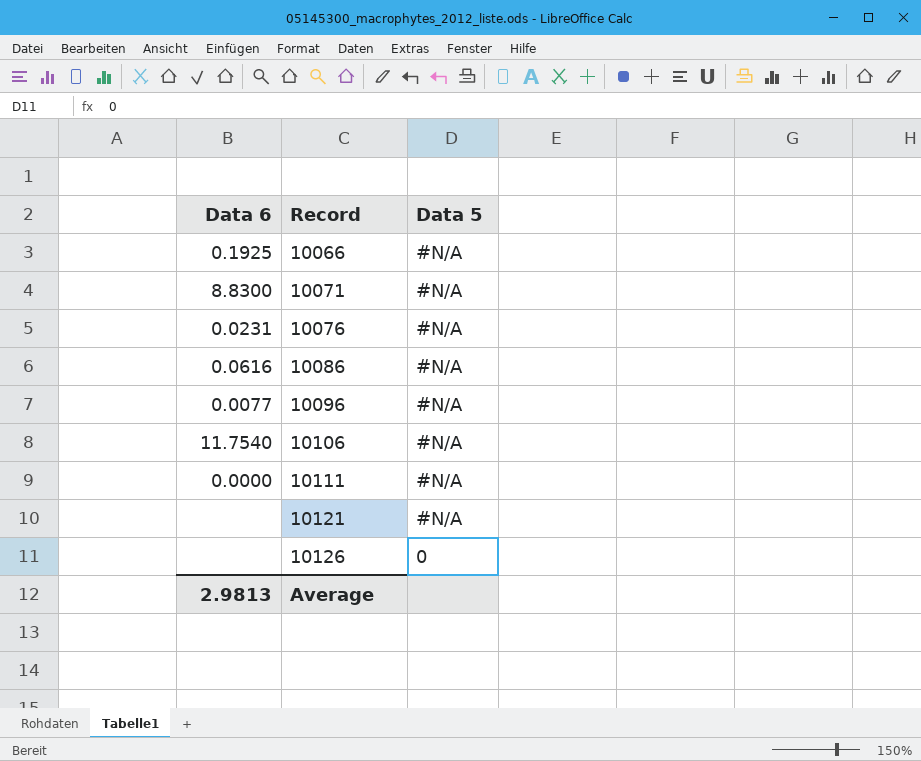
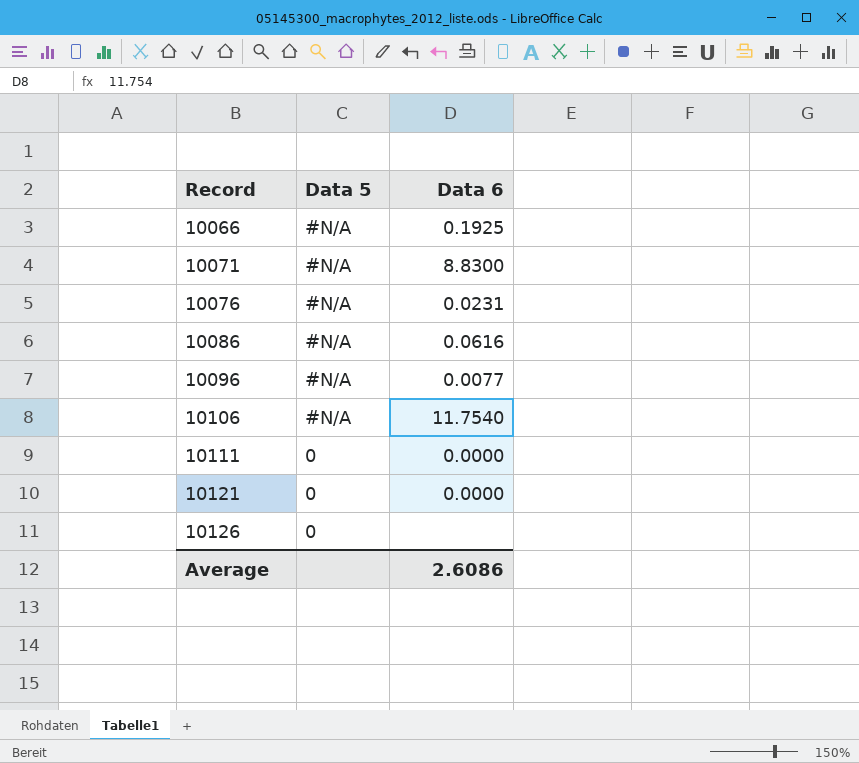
column Data 6 | position: 1 -> 3
10111 | Data 5: #N/A -> 0
10121 | Data 5: #N/A -> 0
10121 | Data 6: none -> 0.0000
Average | Data 6: 2.9813 -> 2.6086

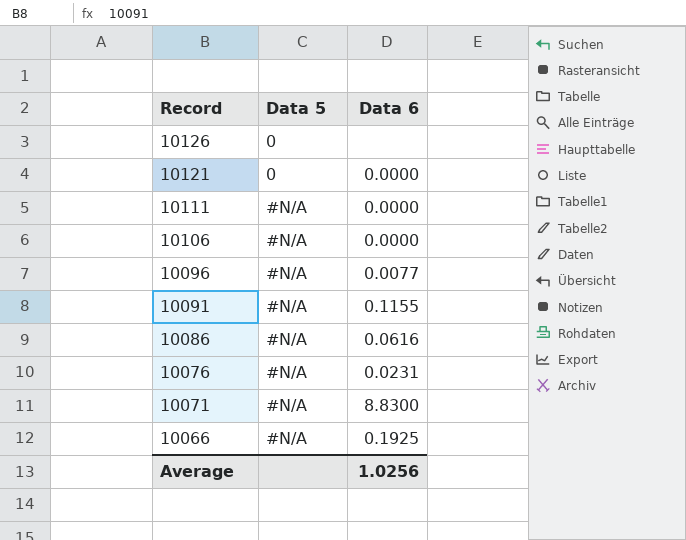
row order: Record ascending -> Record descending
10111 | Data 5: 0 -> #N/A
10106 | Data 6: 11.7540 -> 0.0000
row 10091: none -> #N/A | 0.1155
Average | Data 6: 2.6086 -> 1.0256

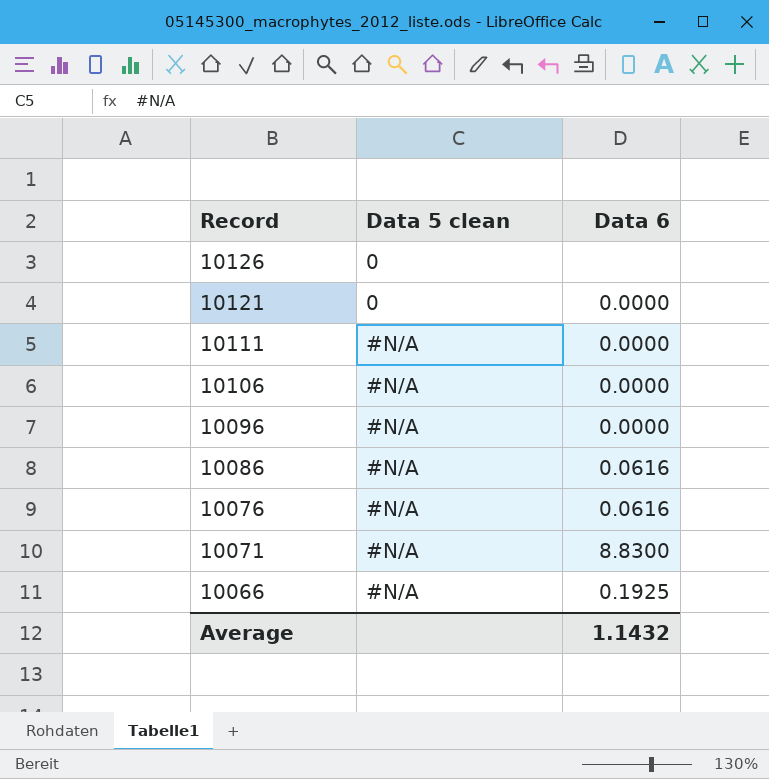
column name: Data 5 -> Data 5 clean
row 10091: #N/A | 0.1155 -> none
10096 | Data 6: 0.0077 -> 0.0000
10076 | Data 6: 0.0231 -> 0.0616
Average | Data 6: 1.0256 -> 1.1432

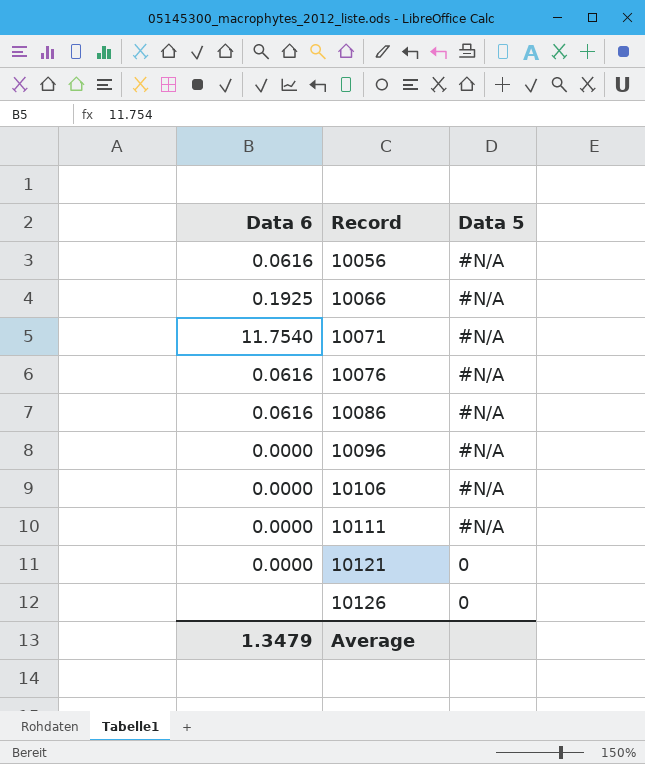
row order: Record descending -> Record ascending
column Data 6 | position: 3 -> 1
column name: Data 5 clean -> Data 5
row 10056: none -> 0.0616 | #N/A
10071 | Data 6: 8.8300 -> 11.7540
Average | Data 6: 1.1432 -> 1.3479

